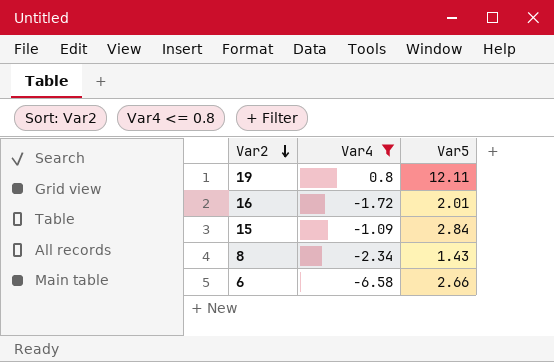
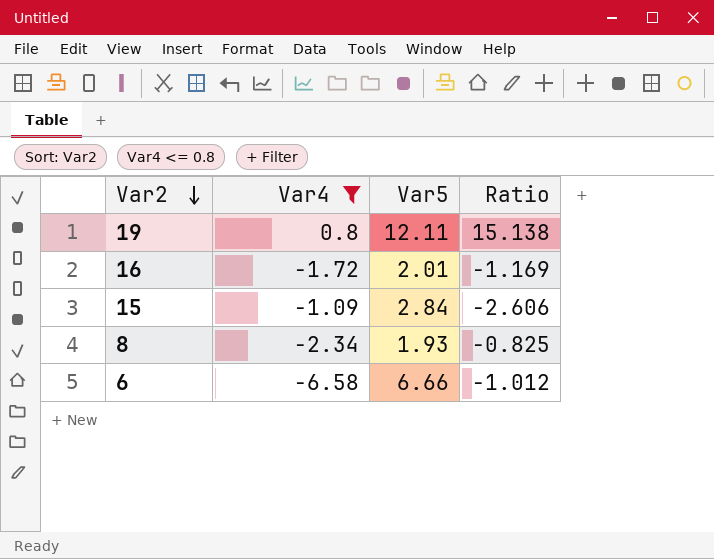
column Ratio | formula: none -> [Var5] / [Var4]
8 | Var5: 1.43 -> 1.93
6 | Var5: 2.66 -> 6.66

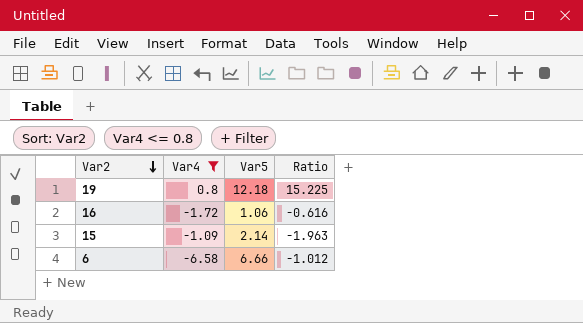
row 8: -2.34 | 1.93 | -0.825 -> none
19 | Var5: 12.11 -> 12.18
19 | Ratio: 15.138 -> 15.225
16 | Var5: 2.01 -> 1.06
16 | Ratio: -1.169 -> -0.616
15 | Var5: 2.84 -> 2.14
15 | Ratio: -2.606 -> -1.963

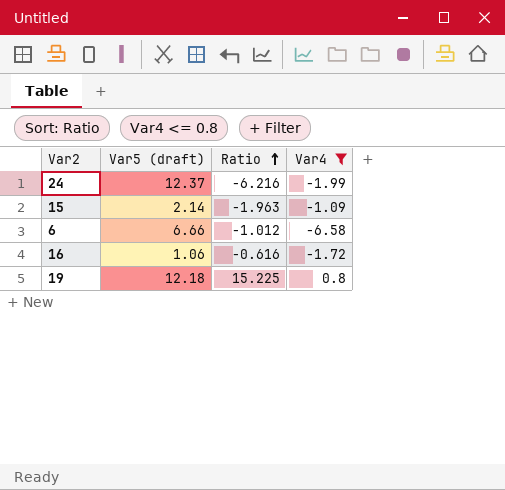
row order: Var2 descending -> Ratio ascending
column name: Var5 -> Var5 (draft)
column Var4 | position: 2 -> 4
row 24: none -> 12.37 | -6.216 | -1.99

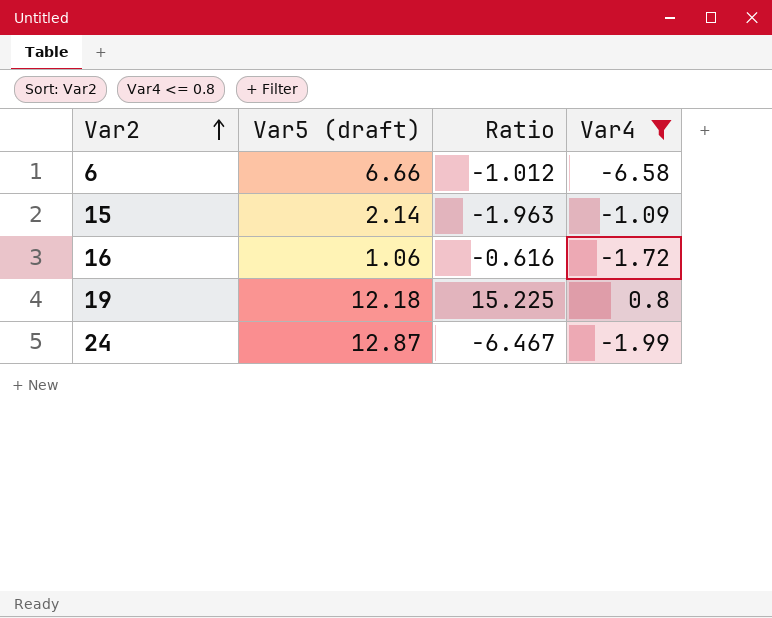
row order: Ratio ascending -> Var2 ascending
24 | Var5 (draft): 12.37 -> 12.87
24 | Ratio: -6.216 -> -6.467

